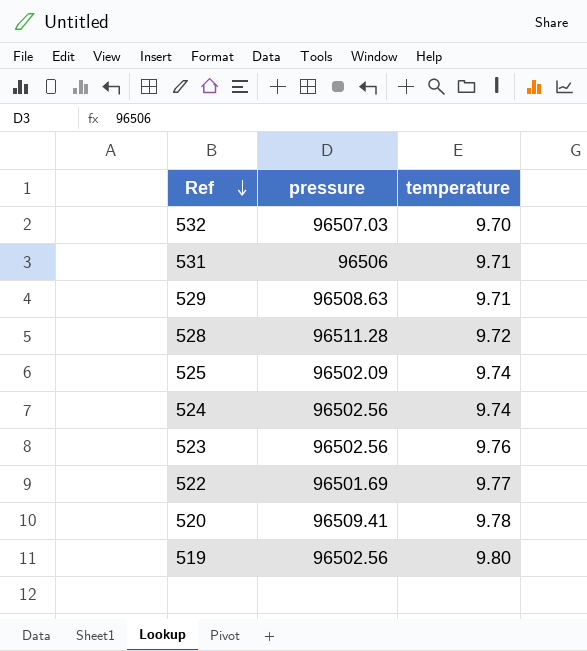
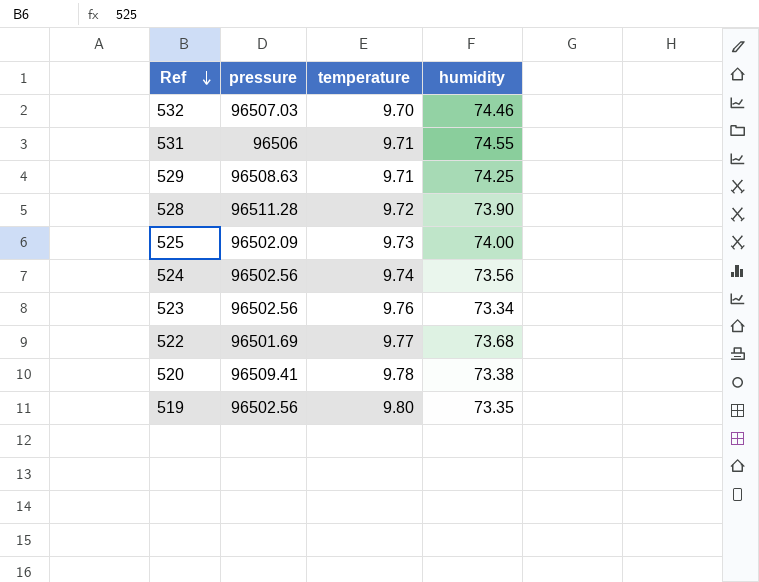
column humidity | position: none -> 4
525 | temperature: 9.74 -> 9.73

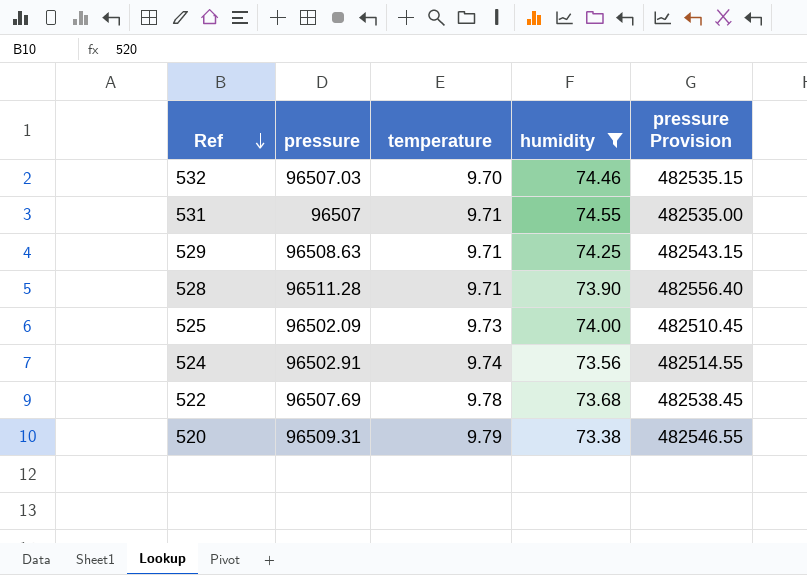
filter: none -> humidity >= 73.38
column pressure Provision | formula: none -> [pressure] * 5
531 | pressure: 96506 -> 96507
528 | temperature: 9.72 -> 9.71
524 | pressure: 96502.56 -> 96502.91
522 | pressure: 96501.69 -> 96507.69
522 | temperature: 9.77 -> 9.78
520 | pressure: 96509.41 -> 96509.31
520 | temperature: 9.78 -> 9.79

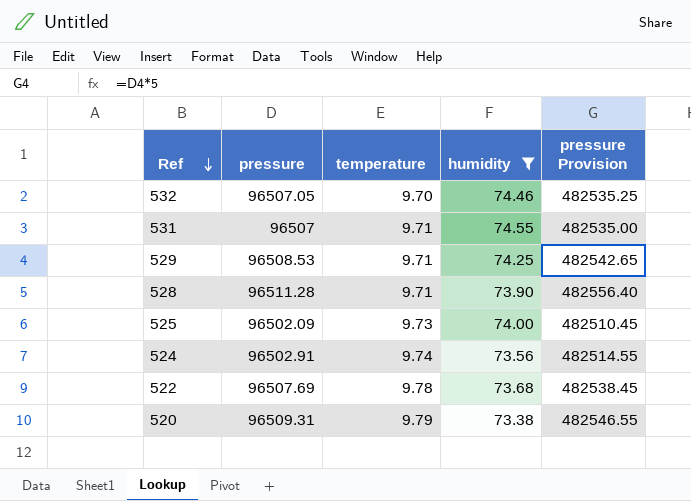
532 | pressure: 96507.03 -> 96507.05
532 | pressure Provision: 482535.15 -> 482535.25
529 | pressure: 96508.63 -> 96508.53
529 | pressure Provision: 482543.15 -> 482542.65

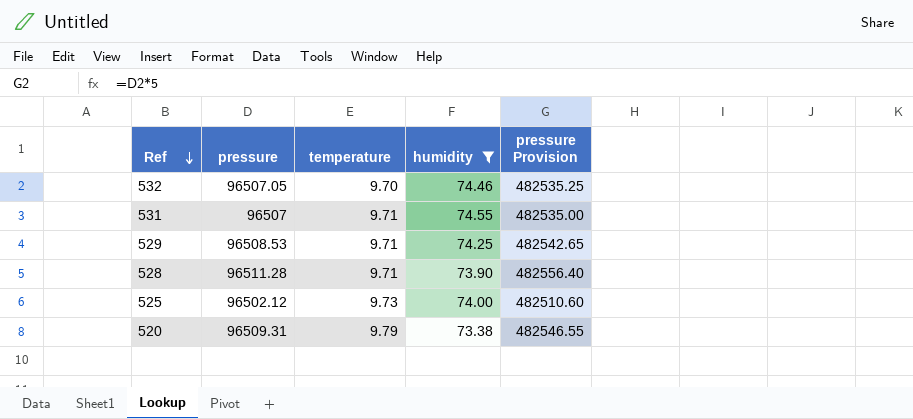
row 524: 96502.91 | 9.74 | 73.56 | 482514.55 -> none
row 522: 96507.69 | 9.78 | 73.68 | 482538.45 -> none
525 | pressure: 96502.09 -> 96502.12
525 | pressure Provision: 482510.45 -> 482510.60

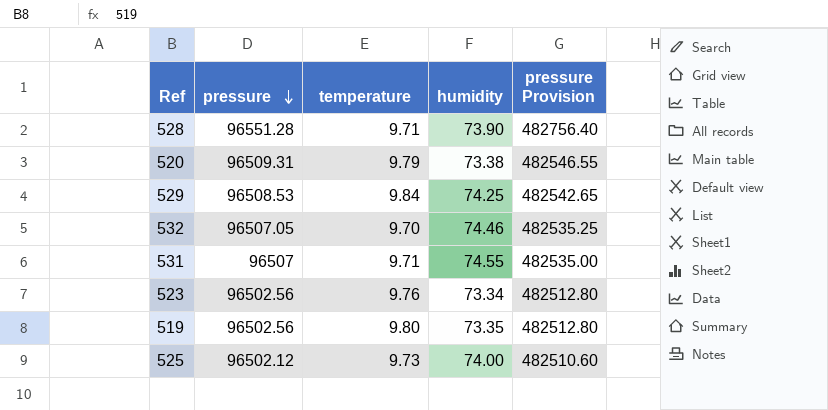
filter: humidity >= 73.38 -> none
row order: Ref descending -> pressure descending
528 | pressure: 96511.28 -> 96551.28
528 | pressure Provision: 482556.40 -> 482756.40
529 | temperature: 9.71 -> 9.84

